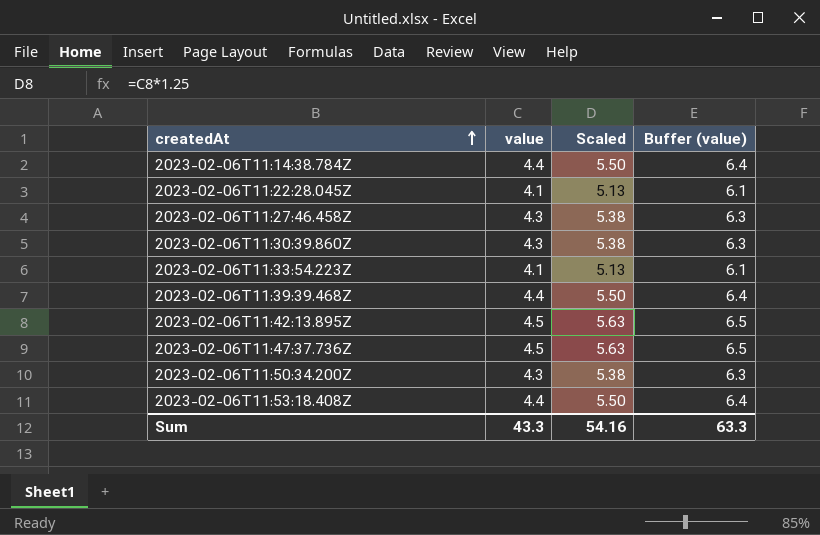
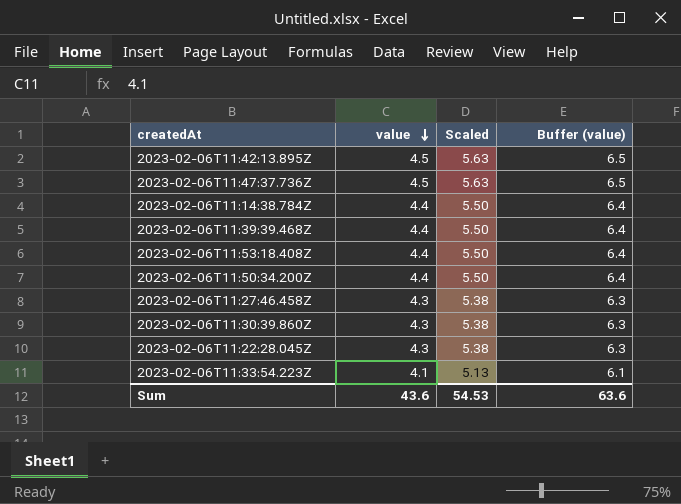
row order: createdAt ascending -> value descending
2023-02-06T11:50:34.200Z | value: 4.3 -> 4.4
2023-02-06T11:50:34.200Z | Scaled: 5.38 -> 5.50
2023-02-06T11:50:34.200Z | Buffer (value): 6.3 -> 6.4
2023-02-06T11:22:28.045Z | value: 4.1 -> 4.3
2023-02-06T11:22:28.045Z | Scaled: 5.13 -> 5.38
2023-02-06T11:22:28.045Z | Buffer (value): 6.1 -> 6.3
Sum | value: 43.3 -> 43.6
Sum | Scaled: 54.16 -> 54.53
Sum | Buffer (value): 63.3 -> 63.6

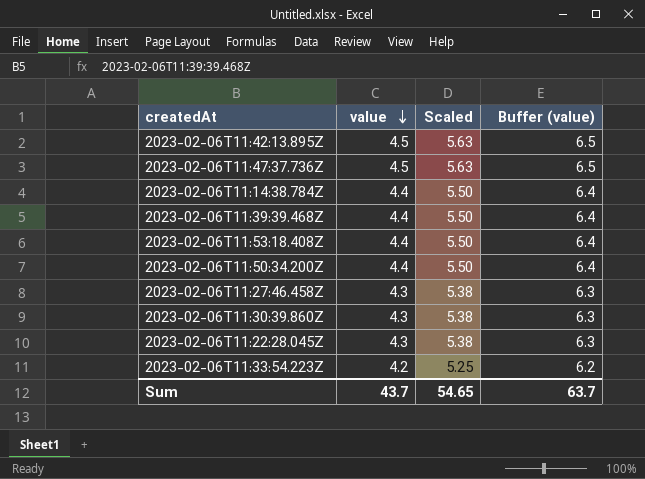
2023-02-06T11:33:54.223Z | value: 4.1 -> 4.2
2023-02-06T11:33:54.223Z | Scaled: 5.13 -> 5.25
2023-02-06T11:33:54.223Z | Buffer (value): 6.1 -> 6.2
Sum | value: 43.6 -> 43.7
Sum | Scaled: 54.53 -> 54.65
Sum | Buffer (value): 63.6 -> 63.7

